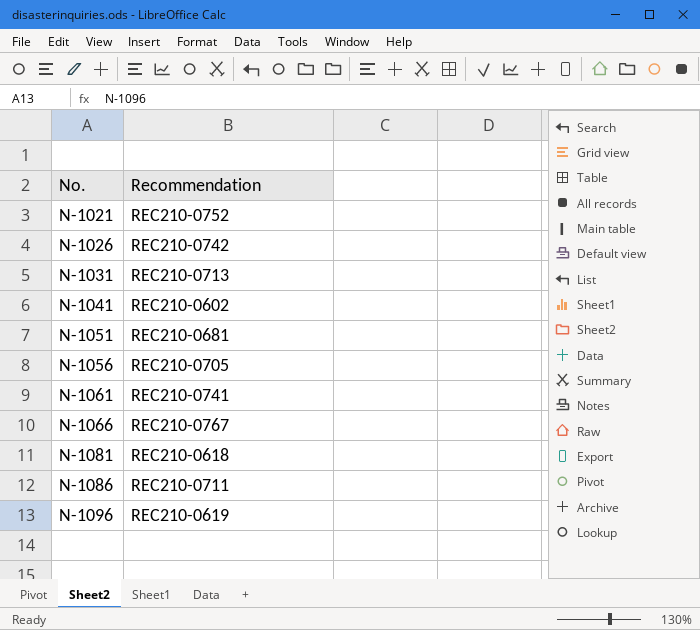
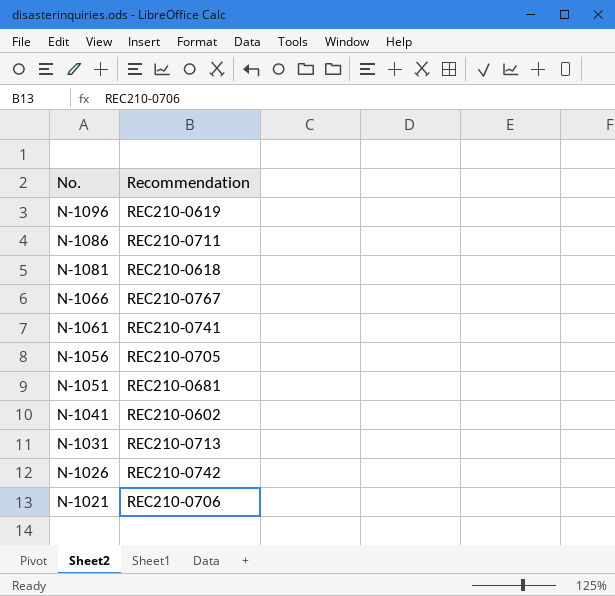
row order: No. ascending -> No. descending
N-1021 | Recommendation: REC210-0752 -> REC210-0706

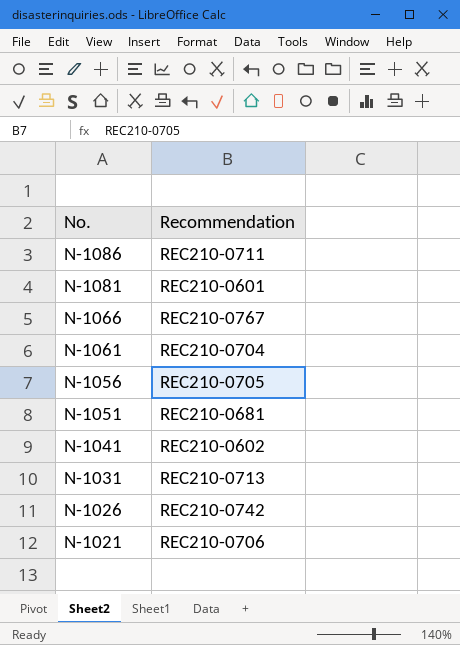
row N-1096: REC210-0619 -> none
N-1081 | Recommendation: REC210-0618 -> REC210-0601
N-1061 | Recommendation: REC210-0741 -> REC210-0704

